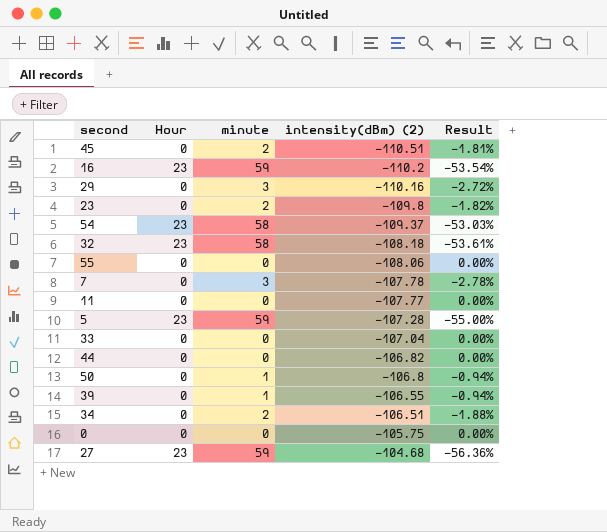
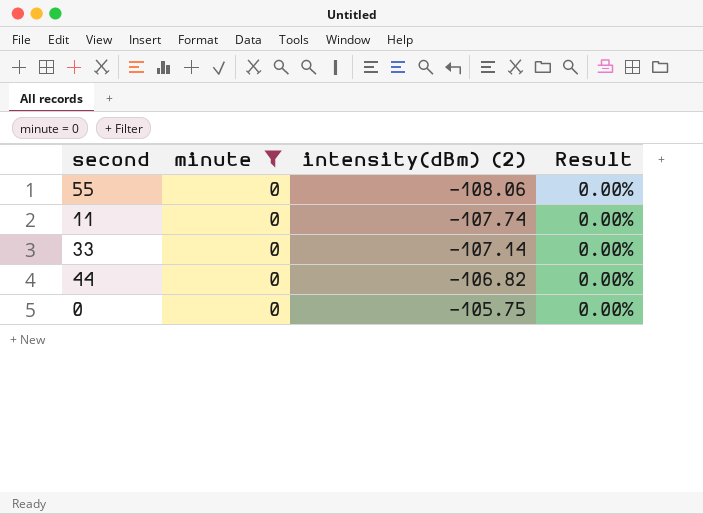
filter: none -> minute = 0
column Hour | position: 2 -> none
11 | intensity(dBm) (2): -107.77 -> -107.74
33 | intensity(dBm) (2): -107.04 -> -107.14

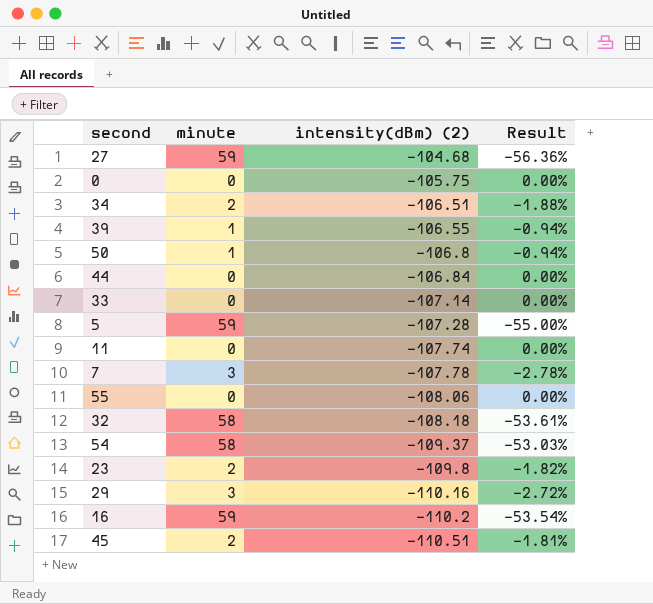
filter: minute = 0 -> none
row order: intensity(dBm) (2) ascending -> intensity(dBm) (2) descending
44 | intensity(dBm) (2): -106.82 -> -106.84

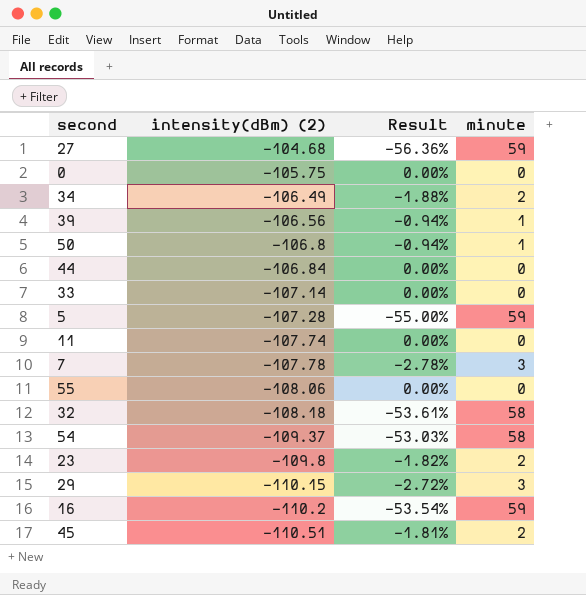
column minute | position: 2 -> 4
34 | intensity(dBm) (2): -106.51 -> -106.49
39 | intensity(dBm) (2): -106.55 -> -106.56
29 | intensity(dBm) (2): -110.16 -> -110.15

